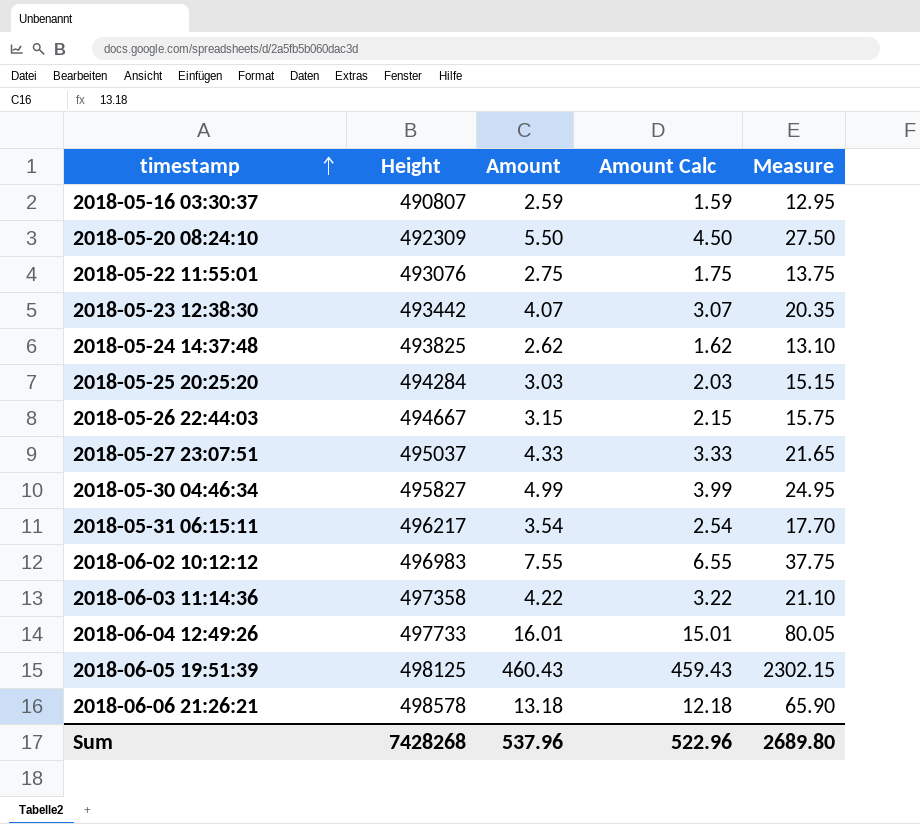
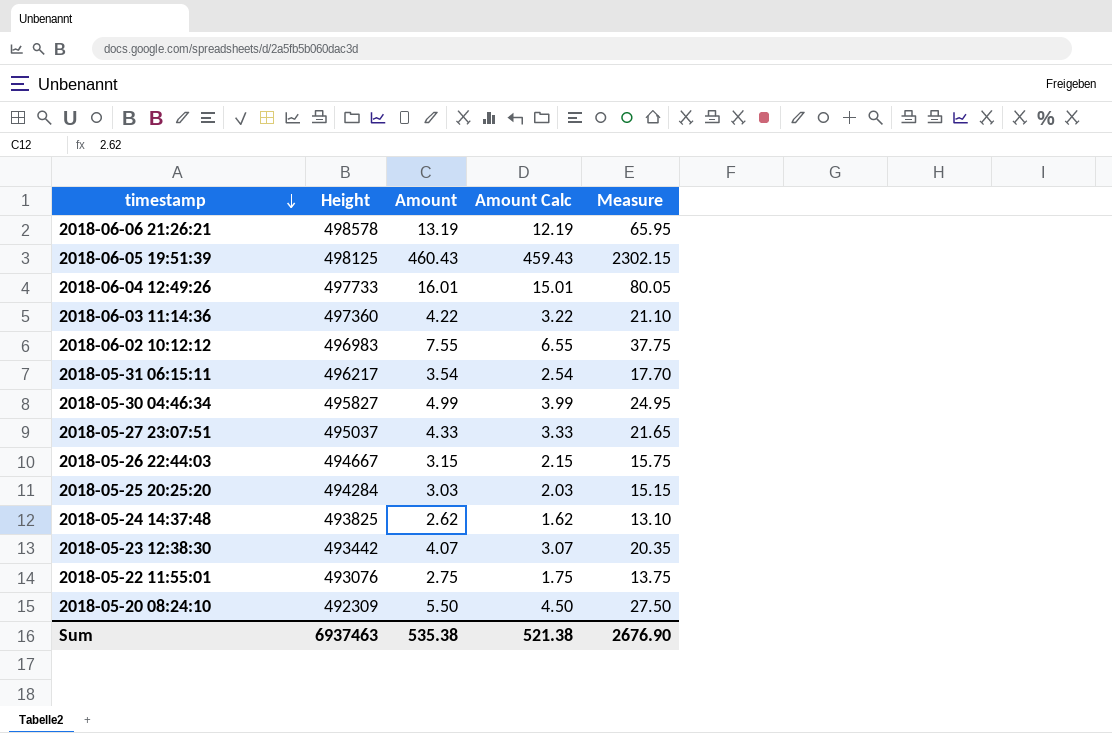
row order: timestamp ascending -> timestamp descending
row 2018-05-16 03:30:37: 490807 | 2.59 | 1.59 | 12.95 -> none
2018-06-06 21:26:21 | Amount: 13.18 -> 13.19
2018-06-06 21:26:21 | Amount Calc: 12.18 -> 12.19
2018-06-06 21:26:21 | Measure: 65.90 -> 65.95
2018-06-03 11:14:36 | Height: 497358 -> 497360
Sum | Height: 7428268 -> 6937463
Sum | Amount: 537.96 -> 535.38
Sum | Amount Calc: 522.96 -> 521.38
Sum | Measure: 2689.80 -> 2676.90

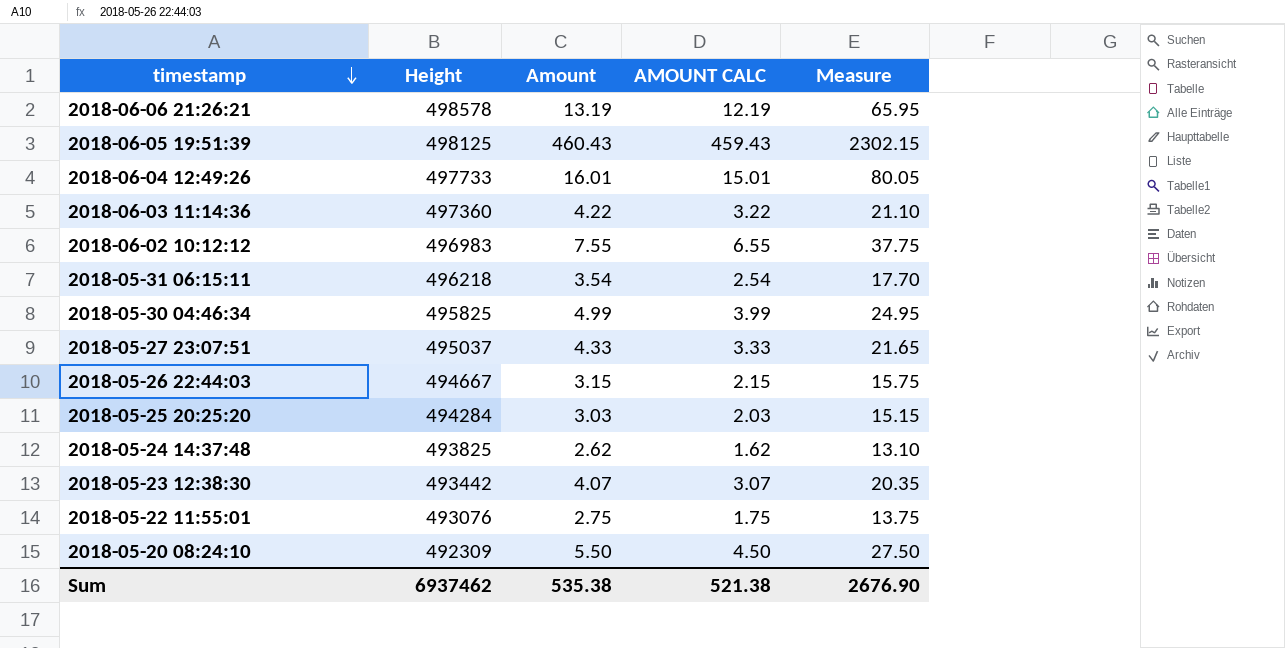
column name: Amount Calc -> AMOUNT CALC
2018-05-31 06:15:11 | Height: 496217 -> 496218
2018-05-30 04:46:34 | Height: 495827 -> 495825
Sum | Height: 6937463 -> 6937462

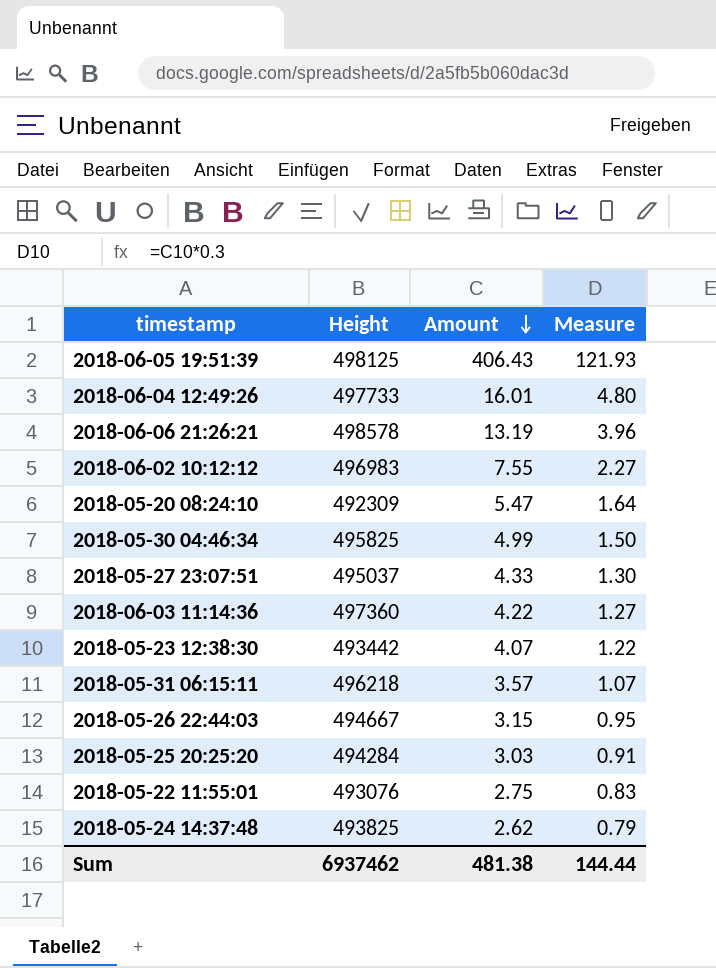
row order: timestamp descending -> Amount descending
column AMOUNT CALC | formula: [Amount] - 1 -> none
column Measure | formula: [Amount] * 5 -> [Amount] * 0.3
2018-06-05 19:51:39 | Amount: 460.43 -> 406.43
2018-05-20 08:24:10 | Amount: 5.50 -> 5.47
2018-05-31 06:15:11 | Amount: 3.54 -> 3.57
Sum | Amount: 535.38 -> 481.38
Sum | Measure: 2676.90 -> 144.44

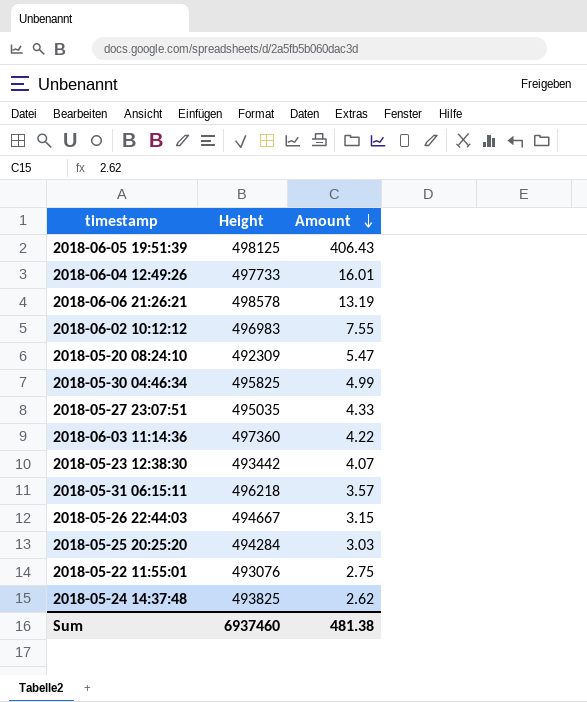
column Measure | formula: [Amount] * 0.3 -> none
2018-05-27 23:07:51 | Height: 495037 -> 495035
Sum | Height: 6937462 -> 6937460

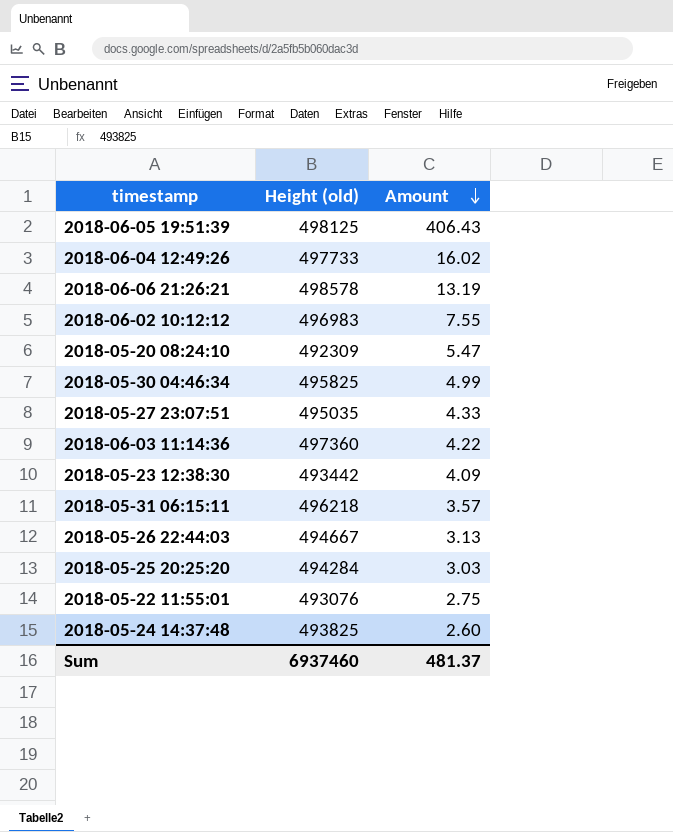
column name: Height -> Height (old)
2018-06-04 12:49:26 | Amount: 16.01 -> 16.02
2018-05-23 12:38:30 | Amount: 4.07 -> 4.09
2018-05-26 22:44:03 | Amount: 3.15 -> 3.13
2018-05-24 14:37:48 | Amount: 2.62 -> 2.60
Sum | Amount: 481.38 -> 481.37

